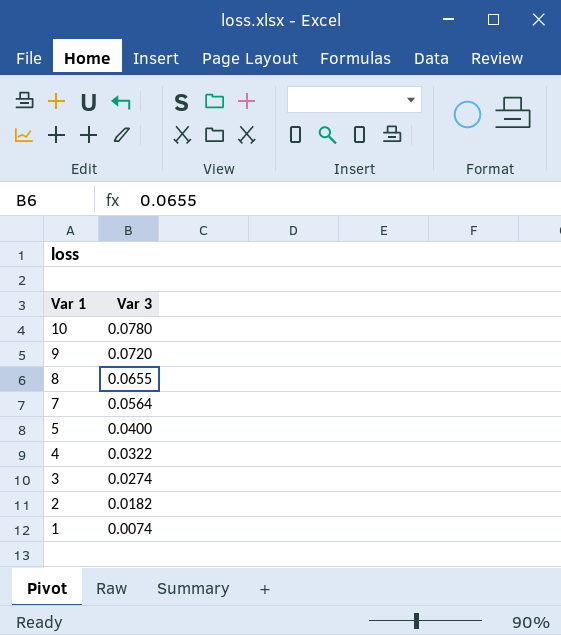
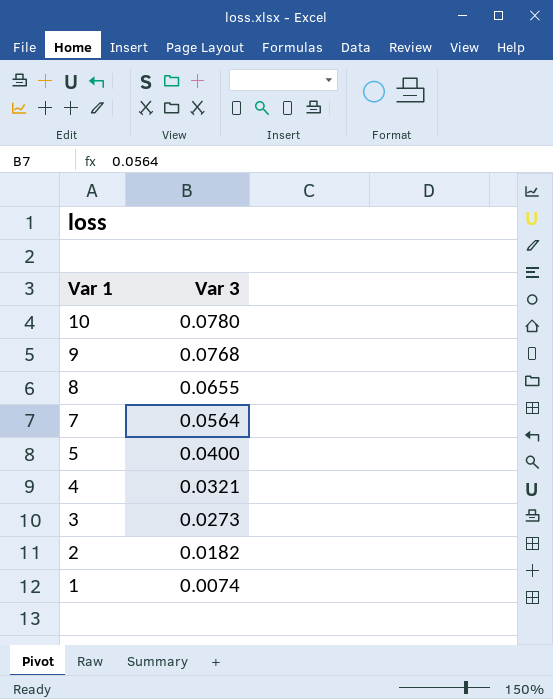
9 | Var 3: 0.0720 -> 0.0768
4 | Var 3: 0.0322 -> 0.0321
3 | Var 3: 0.0274 -> 0.0273

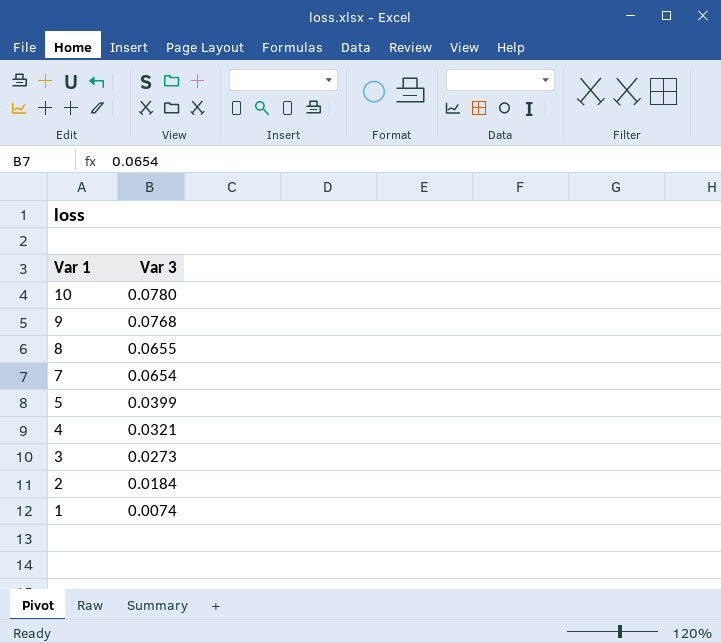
7 | Var 3: 0.0564 -> 0.0654
5 | Var 3: 0.0400 -> 0.0399
2 | Var 3: 0.0182 -> 0.0184

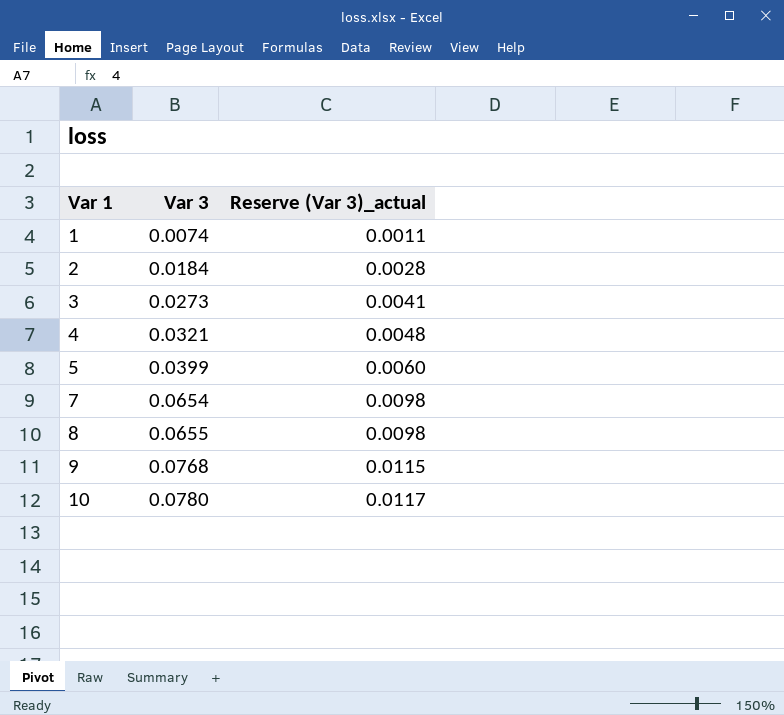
row order: Var 1 descending -> Var 1 ascending
column Reserve (Var 3)_actual | formula: none -> [Var 3] * 0.15

